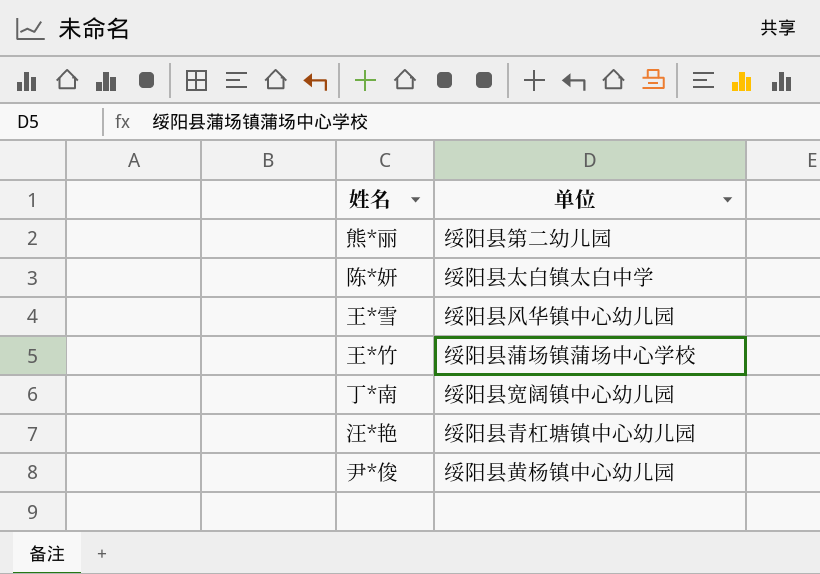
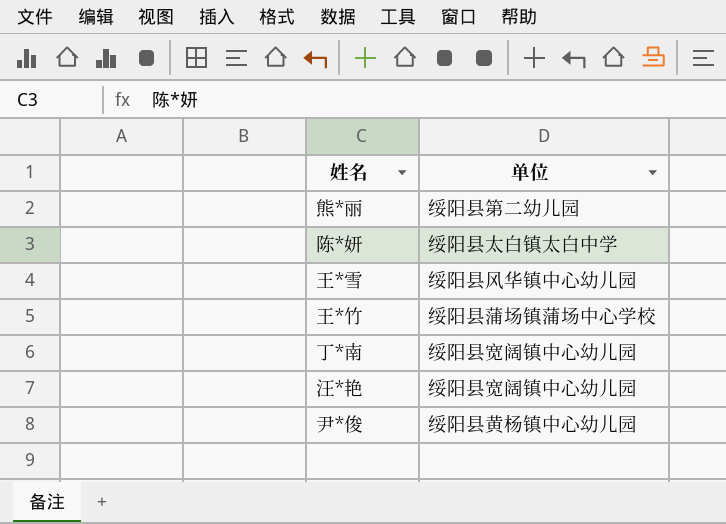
汪*艳 | 单位: 绥阳县青杠塘镇中心幼儿园 -> 绥阳县宽阔镇中心幼儿园

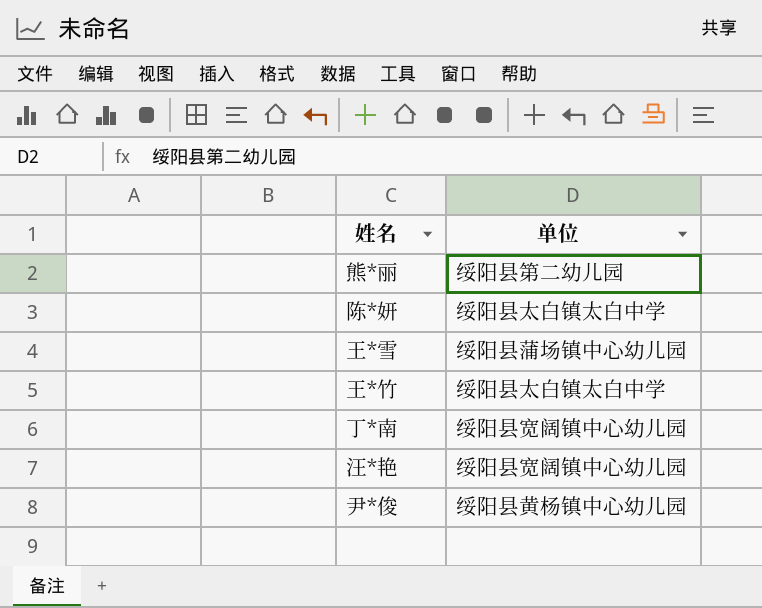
王*雪 | 单位: 绥阳县风华镇中心幼儿园 -> 绥阳县蒲场镇中心幼儿园
王*竹 | 单位: 绥阳县蒲场镇蒲场中心学校 -> 绥阳县太白镇太白中学

